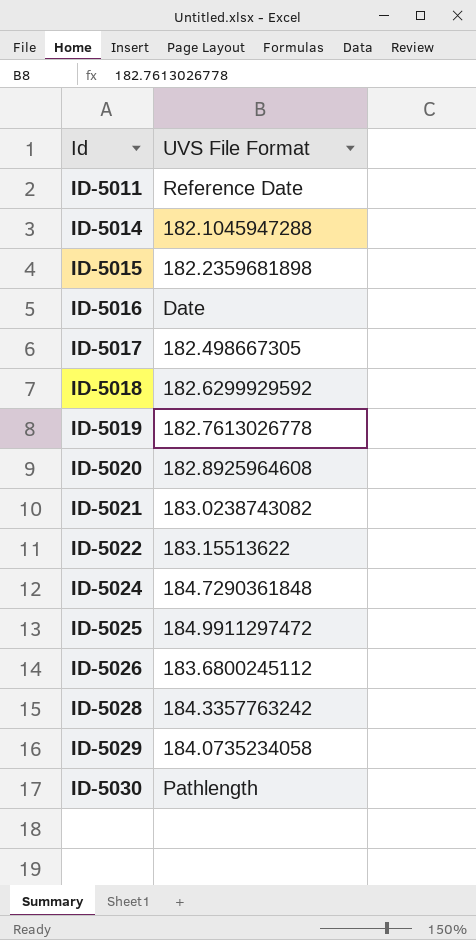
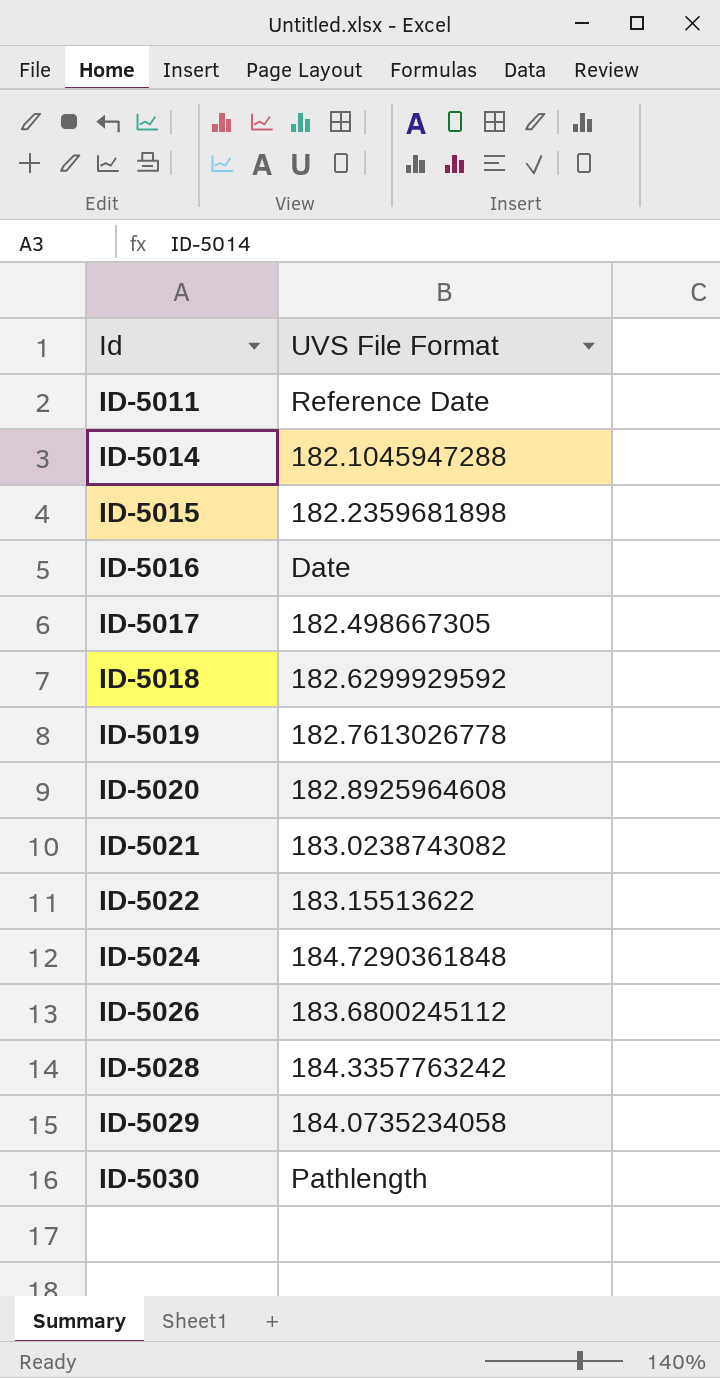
row ID-5025: 184.9911297472 -> none

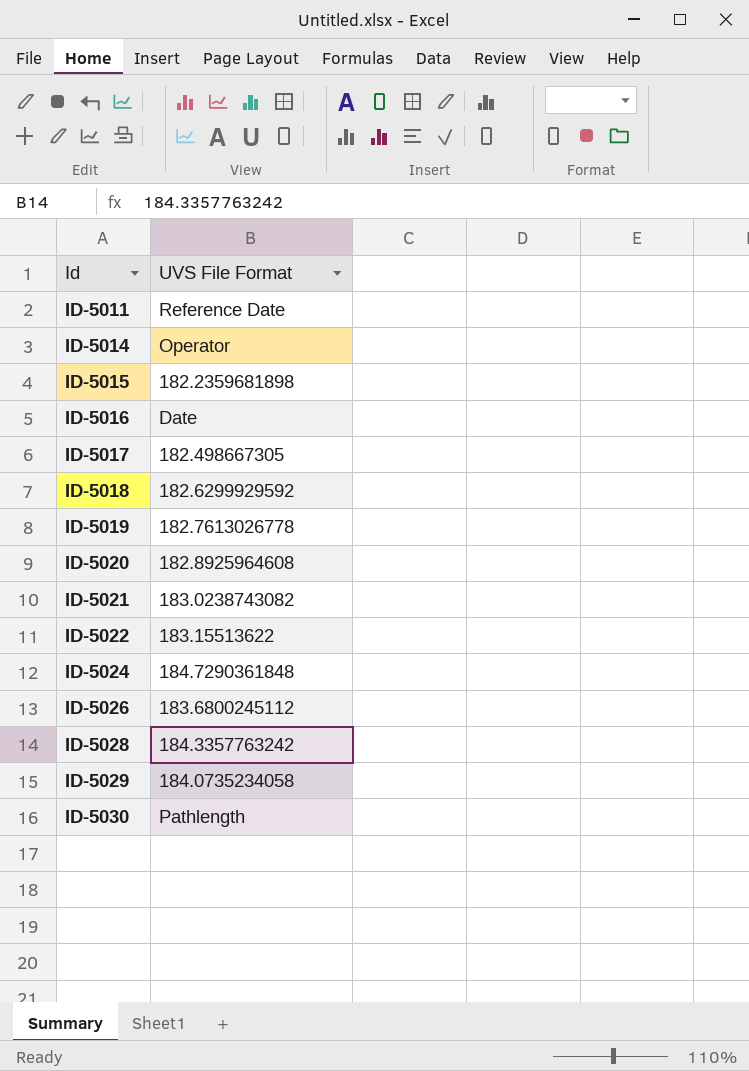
ID-5014 | UVS File Format: 182.1045947288 -> Operator

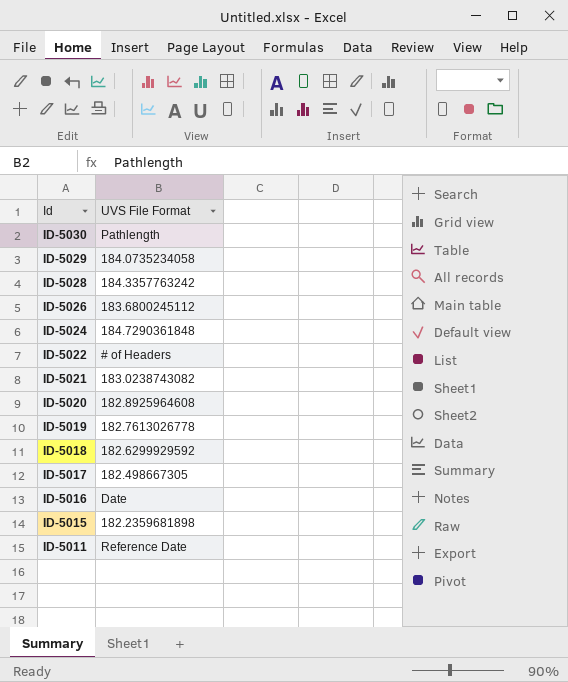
row order: Id ascending -> Id descending
row ID-5014: Operator -> none
ID-5022 | UVS File Format: 183.15513622 -> # of Headers

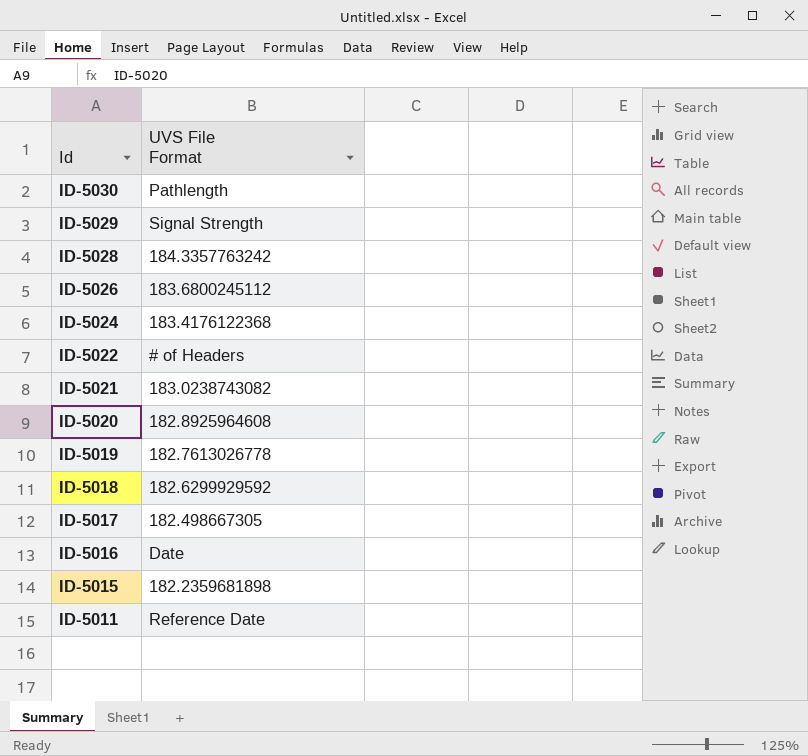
ID-5029 | UVS File Format: 184.0735234058 -> Signal Strength
ID-5024 | UVS File Format: 184.7290361848 -> 183.4176122368

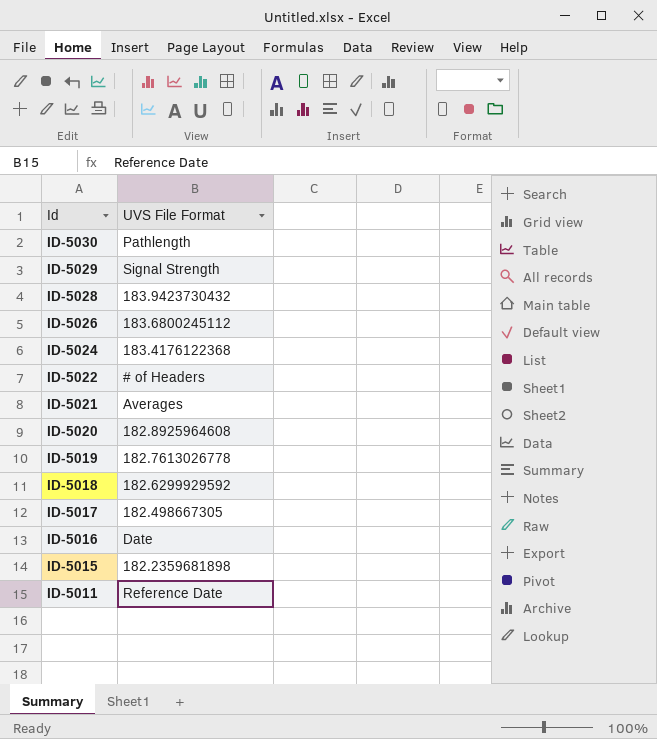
ID-5028 | UVS File Format: 184.3357763242 -> 183.9423730432
ID-5021 | UVS File Format: 183.0238743082 -> Averages

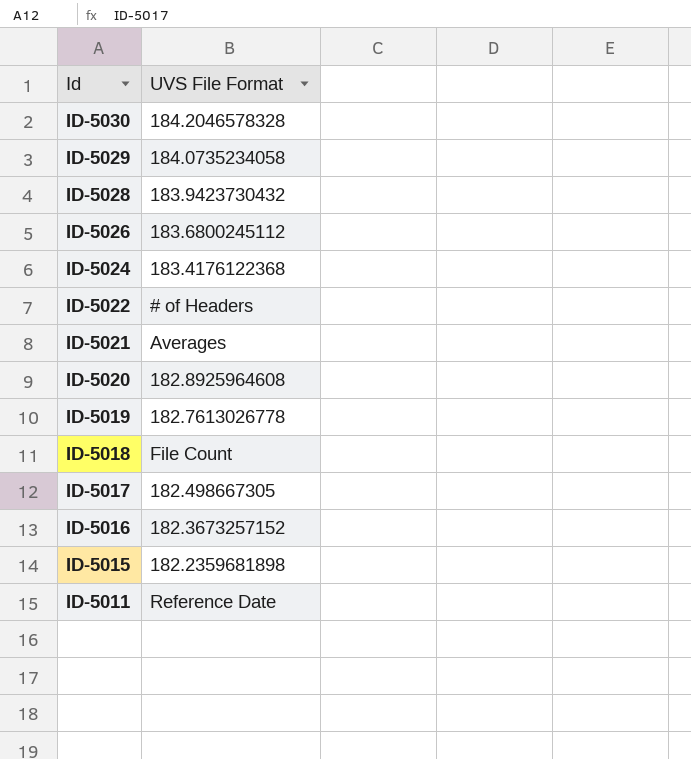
ID-5030 | UVS File Format: Pathlength -> 184.2046578328
ID-5029 | UVS File Format: Signal Strength -> 184.0735234058
ID-5018 | UVS File Format: 182.6299929592 -> File Count
ID-5016 | UVS File Format: Date -> 182.3673257152

